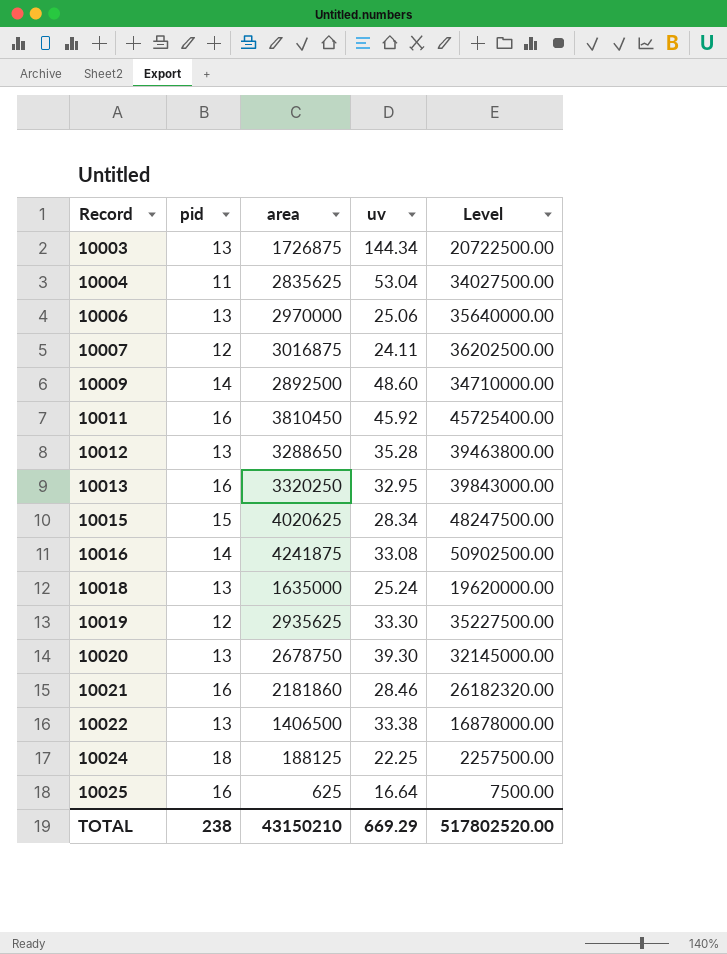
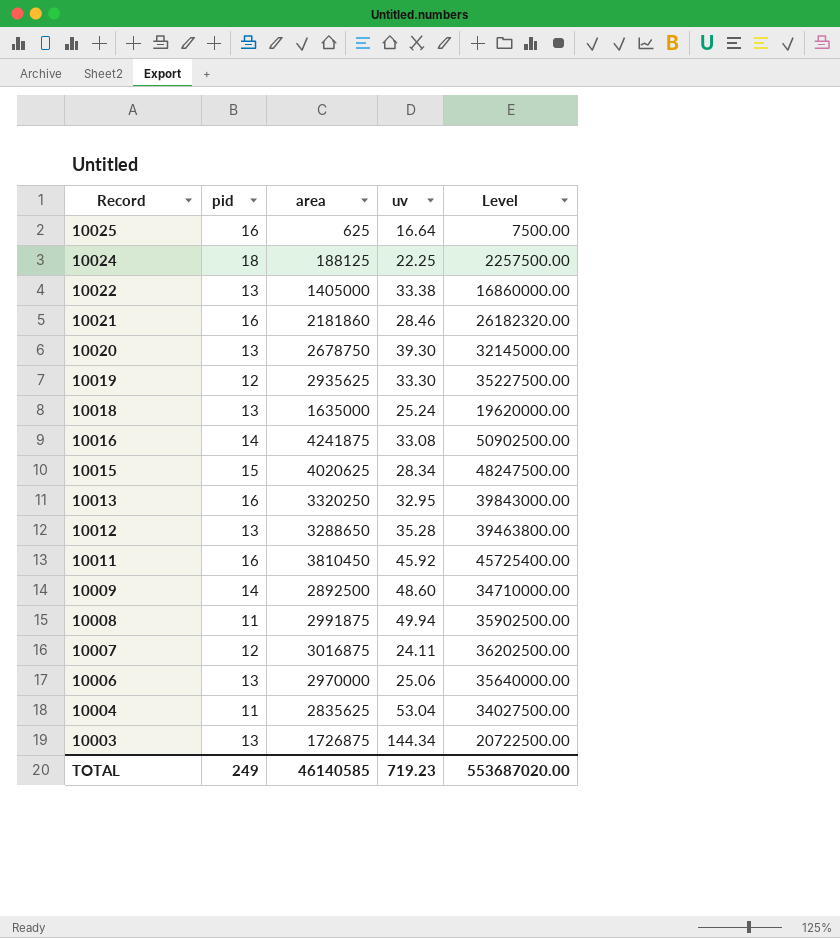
row order: Record ascending -> Record descending
10022 | area: 1406500 -> 1405000
10022 | Level: 16878000.00 -> 16860000.00
row 10008: none -> 11 | 2991875 | 49.94 | 35902500.00
TOTAL | pid: 238 -> 249
TOTAL | area: 43150210 -> 46140585
TOTAL | uv: 669.29 -> 719.23
TOTAL | Level: 517802520.00 -> 553687020.00

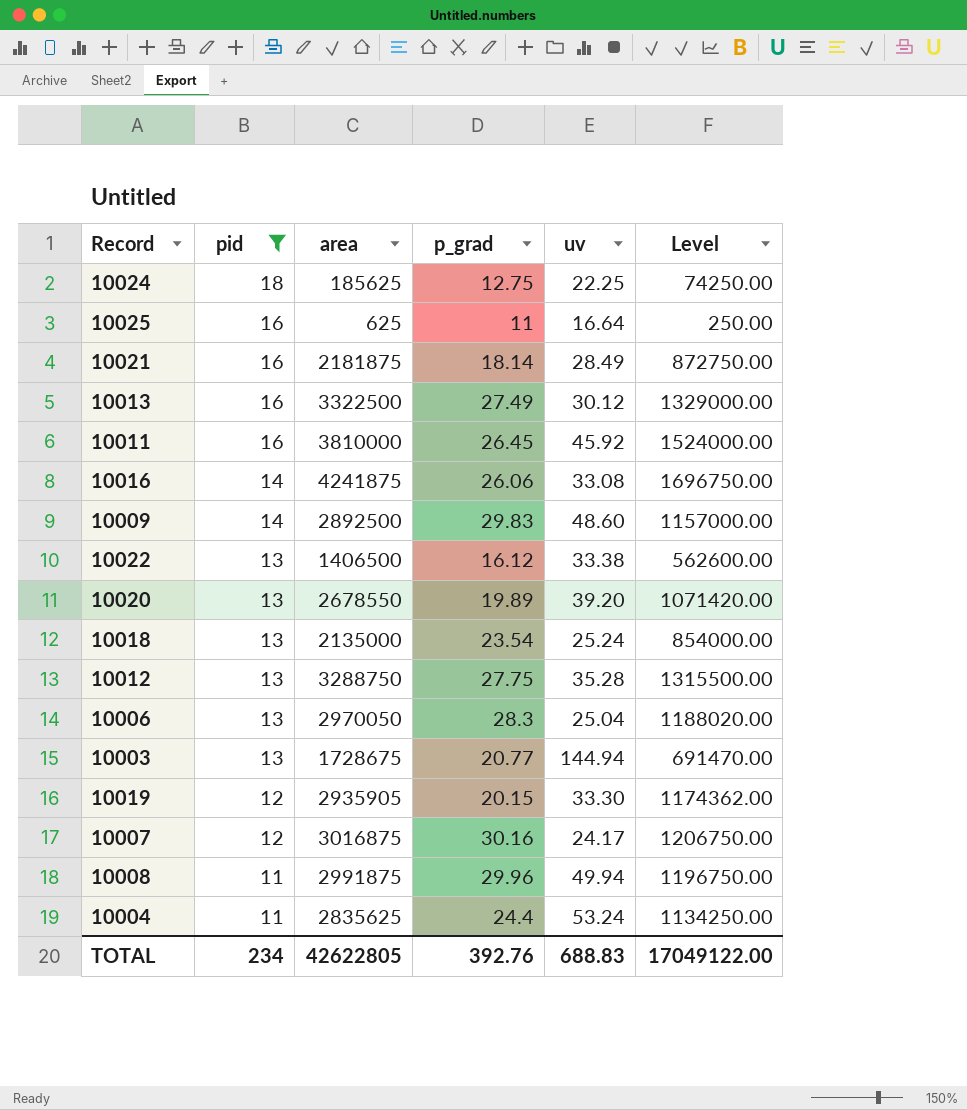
filter: none -> pid != 15
row order: Record descending -> pid descending
column p_grad | position: none -> 4
column Level | formula: [area] * 12 -> [area] * 0.4
10024 | area: 188125 -> 185625
10021 | area: 2181860 -> 2181875
10021 | uv: 28.46 -> 28.49
10013 | area: 3320250 -> 3322500
10013 | uv: 32.95 -> 30.12
10011 | area: 3810450 -> 3810000
10022 | area: 1405000 -> 1406500
10020 | area: 2678750 -> 2678550
10020 | uv: 39.30 -> 39.20
10018 | area: 1635000 -> 2135000
10012 | area: 3288650 -> 3288750
10006 | area: 2970000 -> 2970050
10006 | uv: 25.06 -> 25.04
10003 | area: 1726875 -> 1728675
10003 | uv: 144.34 -> 144.94
10019 | area: 2935625 -> 2935905
10007 | uv: 24.11 -> 24.17
10004 | uv: 53.04 -> 53.24
TOTAL | pid: 249 -> 234
TOTAL | area: 46140585 -> 42622805
TOTAL | uv: 719.23 -> 688.83
TOTAL | Level: 553687020.00 -> 17049122.00

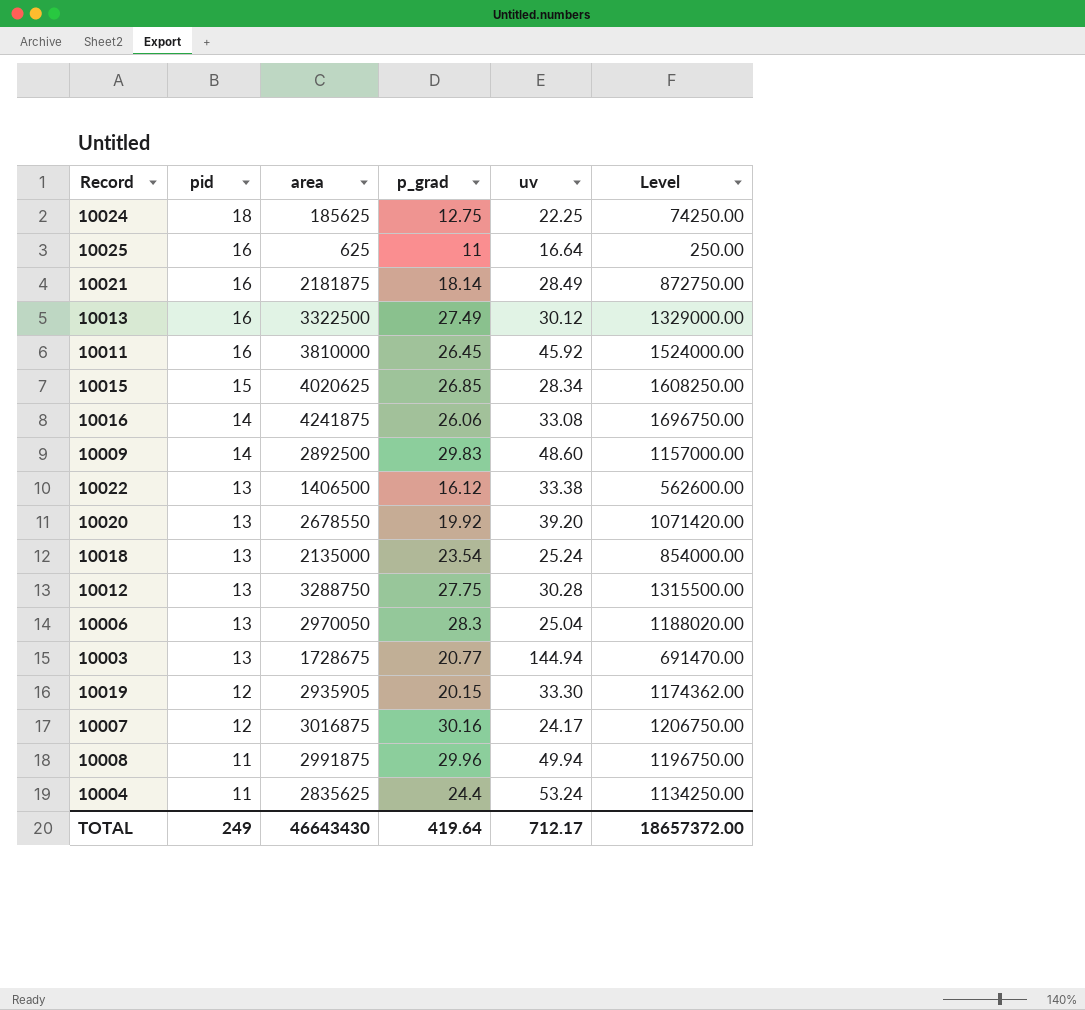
filter: pid != 15 -> none
10020 | p_grad: 19.89 -> 19.92
10012 | uv: 35.28 -> 30.28
TOTAL | pid: 234 -> 249
TOTAL | area: 42622805 -> 46643430
TOTAL | p_grad: 392.76 -> 419.64
TOTAL | uv: 688.83 -> 712.17
TOTAL | Level: 17049122.00 -> 18657372.00

